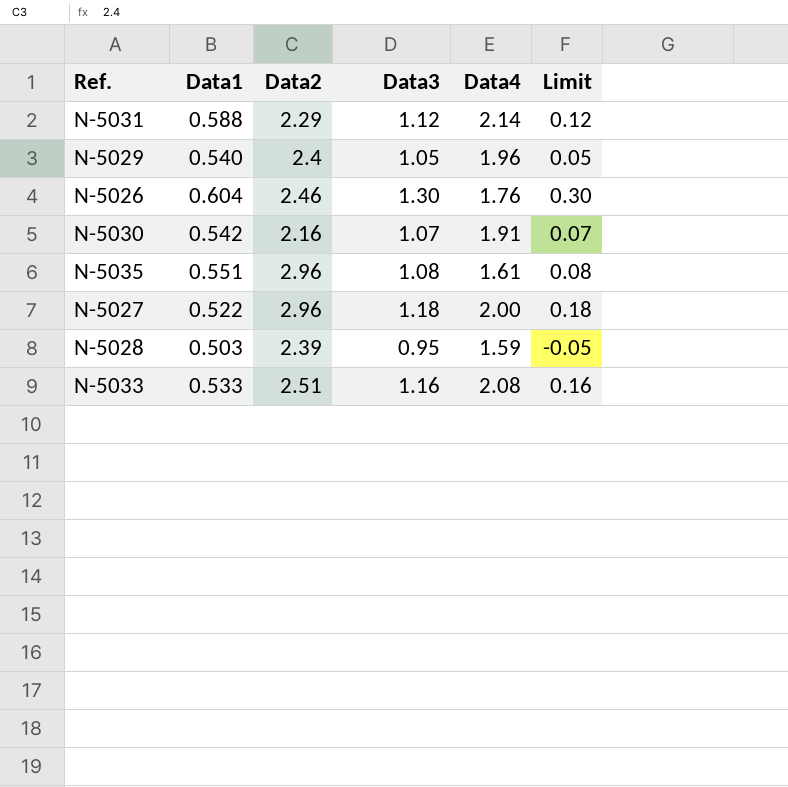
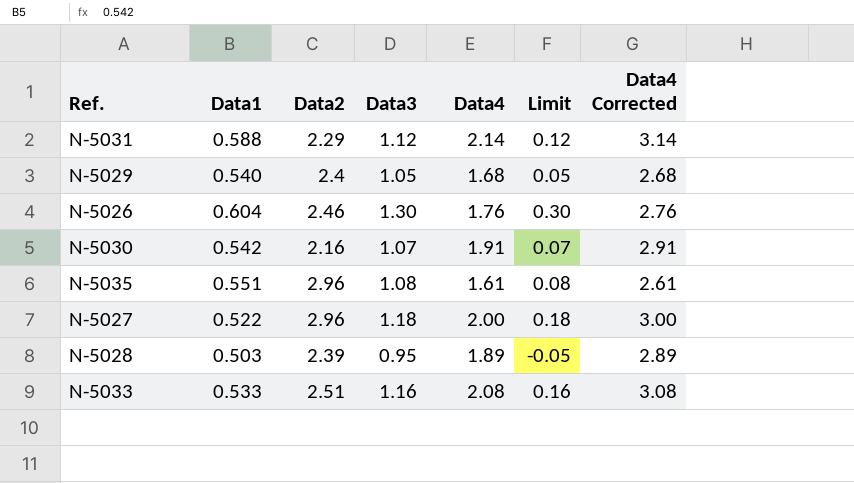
column Data4 Corrected | formula: none -> [Data4] + 1
N-5029 | Data4: 1.96 -> 1.68
N-5028 | Data4: 1.59 -> 1.89

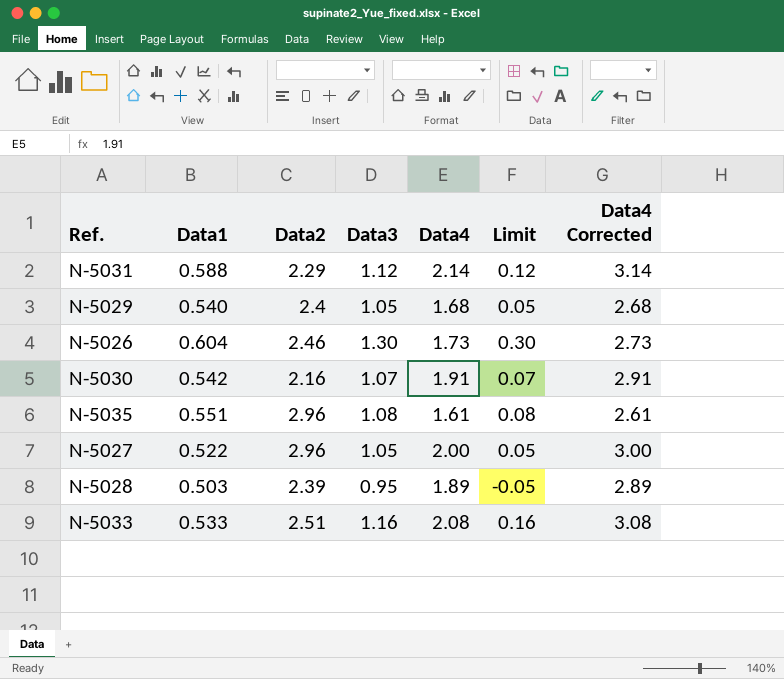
N-5026 | Data4: 1.76 -> 1.73
N-5026 | Data4 Corrected: 2.76 -> 2.73
N-5027 | Data3: 1.18 -> 1.05
N-5027 | Limit: 0.18 -> 0.05

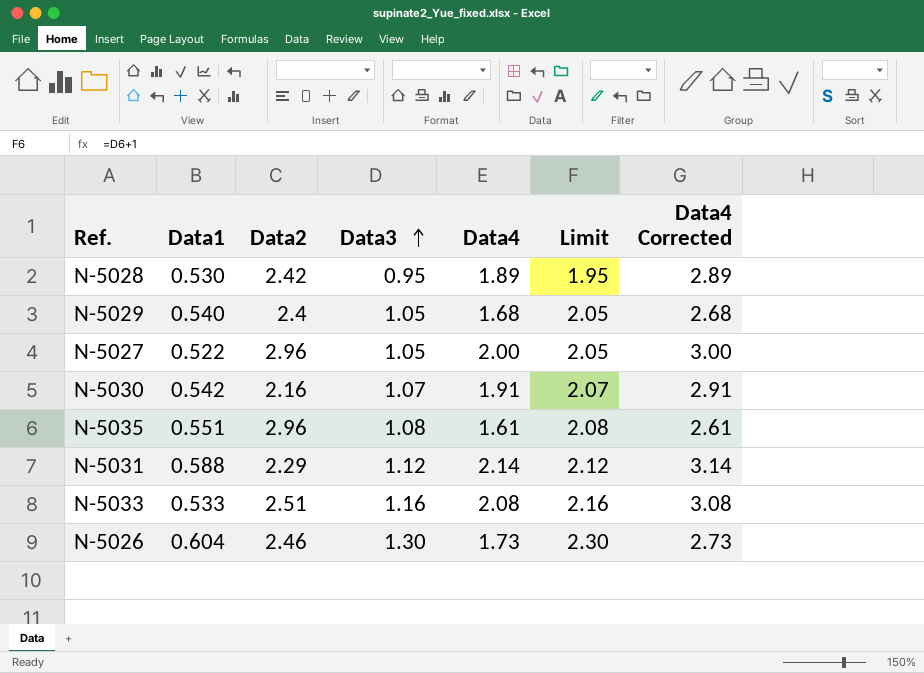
row order: none -> Data3 ascending
column Limit | formula: [Data3] - 1 -> [Data3] + 1
N-5028 | Data1: 0.503 -> 0.530
N-5028 | Data2: 2.39 -> 2.42

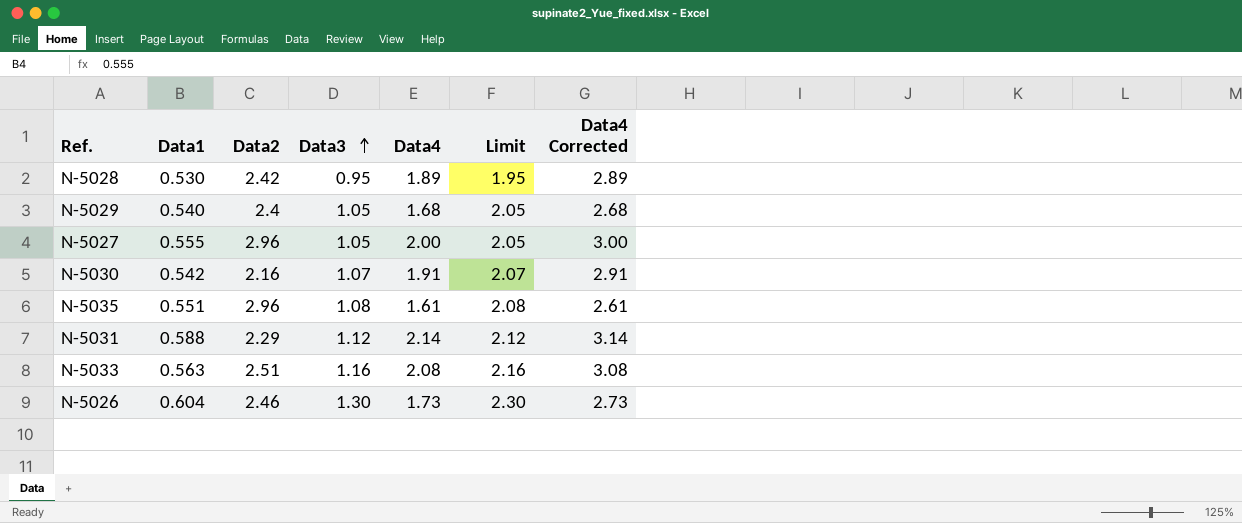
N-5027 | Data1: 0.522 -> 0.555
N-5033 | Data1: 0.533 -> 0.563

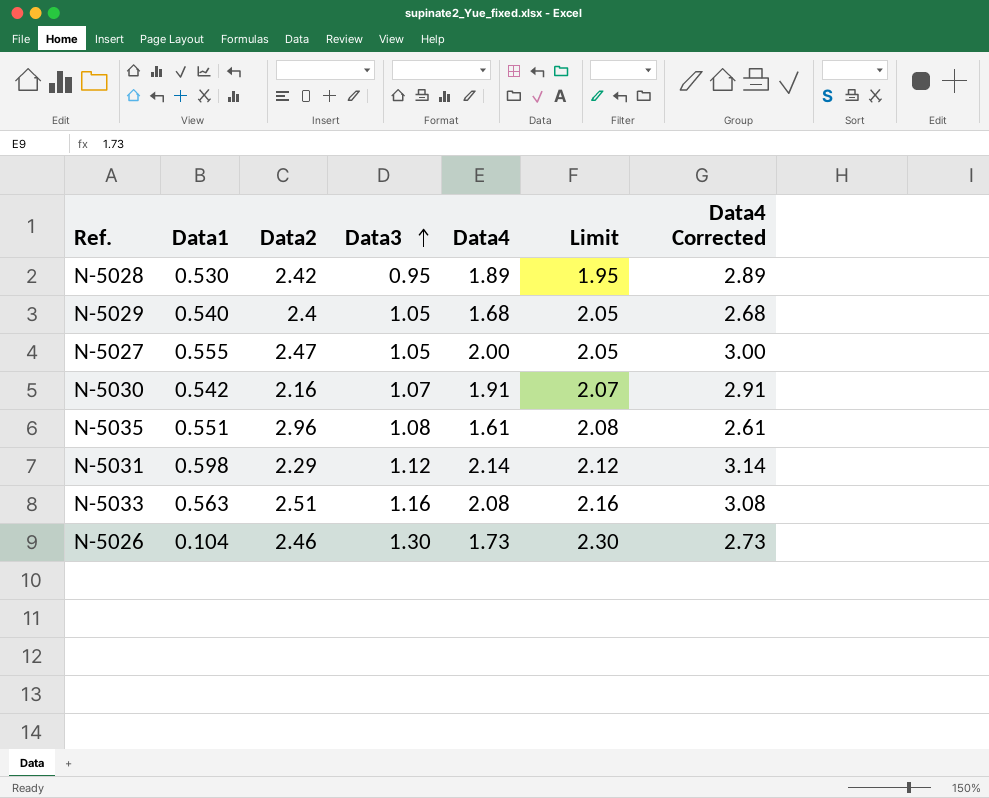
N-5027 | Data2: 2.96 -> 2.47
N-5031 | Data1: 0.588 -> 0.598
N-5026 | Data1: 0.604 -> 0.104

